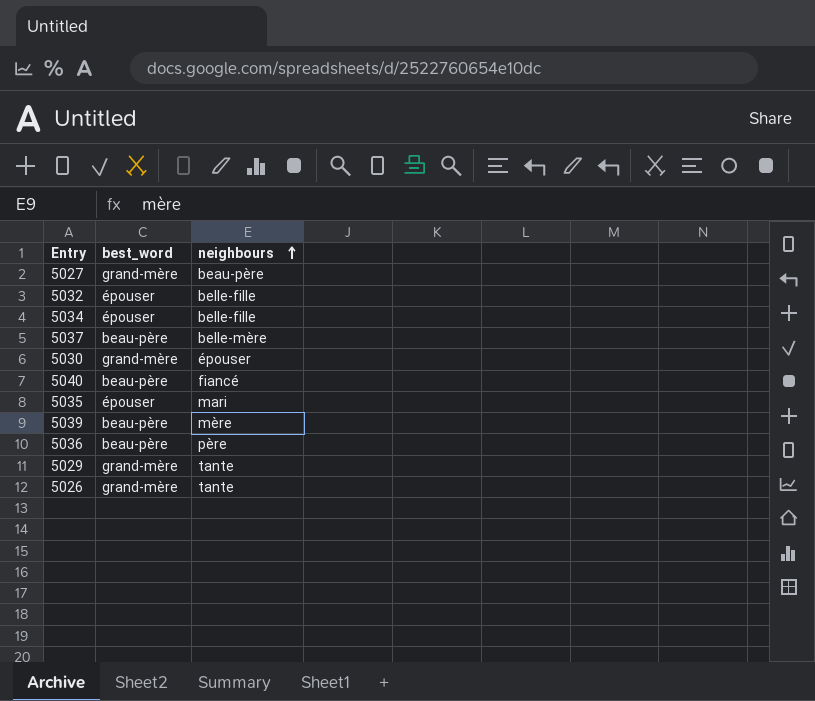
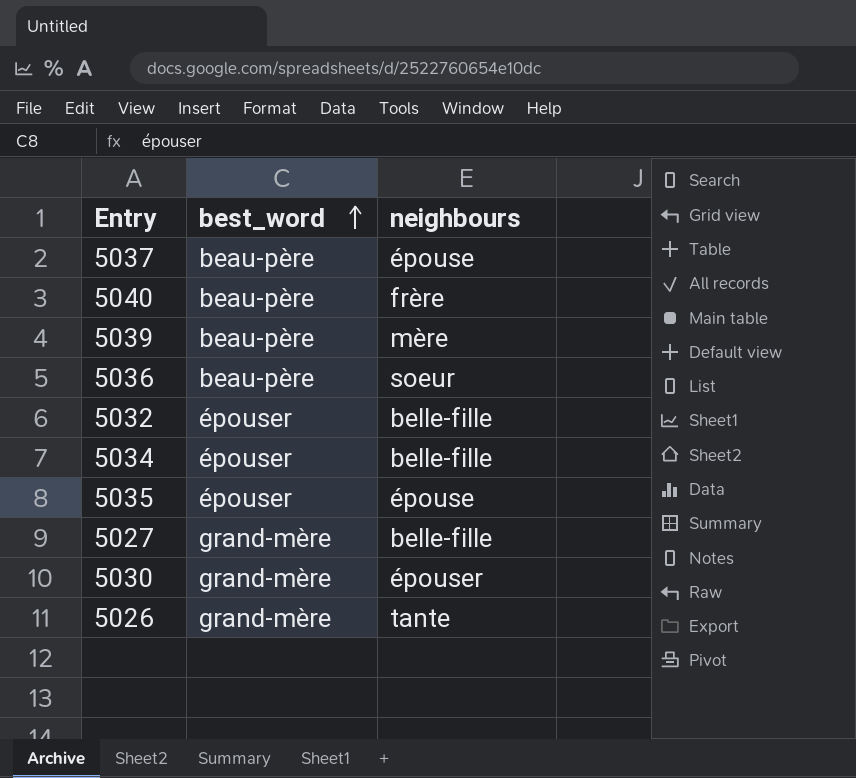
row order: neighbours ascending -> best_word ascending
row 5029: grand-mère | tante -> none
5037 | neighbours: belle-mère -> épouse
5040 | neighbours: fiancé -> frère
5036 | neighbours: père -> soeur
5035 | neighbours: mari -> épouse
5027 | neighbours: beau-père -> belle-fille

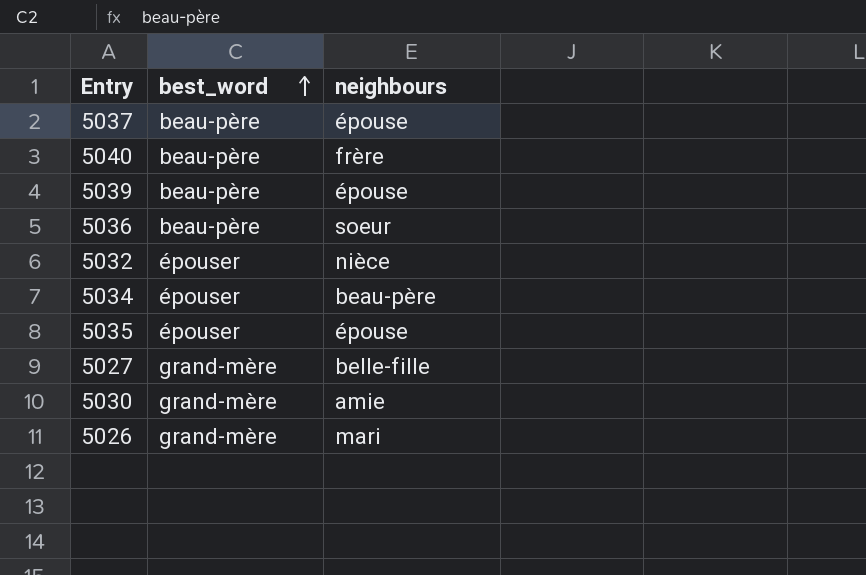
5039 | neighbours: mère -> épouse
5032 | neighbours: belle-fille -> nièce
5034 | neighbours: belle-fille -> beau-père
5030 | neighbours: épouser -> amie
5026 | neighbours: tante -> mari

